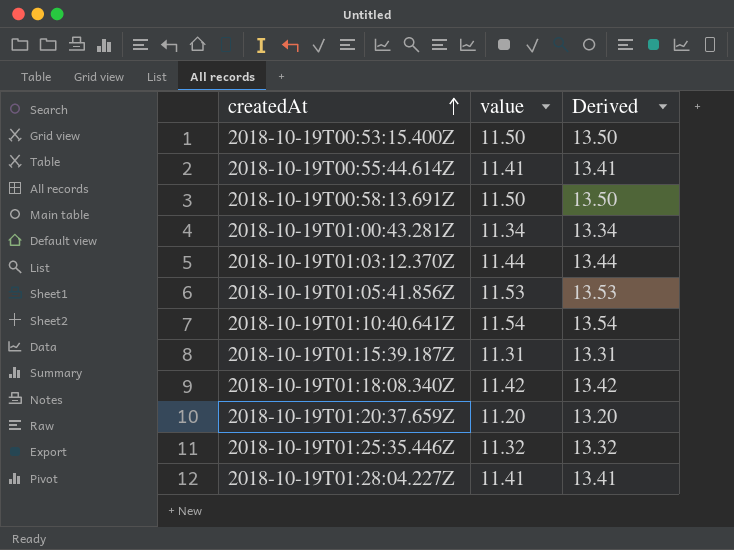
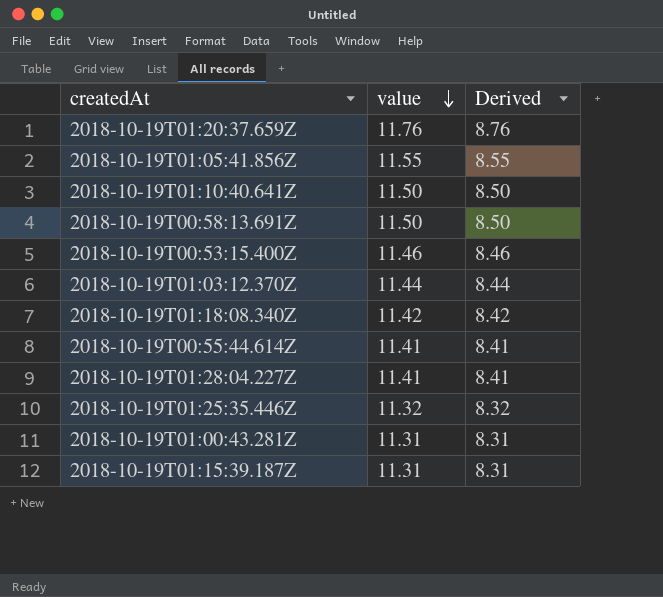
row order: createdAt ascending -> value descending
column Derived | formula: [value] + 2 -> [value] - 3
2018-10-19T01:20:37.659Z | value: 11.20 -> 11.76
2018-10-19T01:05:41.856Z | value: 11.53 -> 11.55
2018-10-19T01:10:40.641Z | value: 11.54 -> 11.50
2018-10-19T00:53:15.400Z | value: 11.50 -> 11.46
2018-10-19T01:00:43.281Z | value: 11.34 -> 11.31

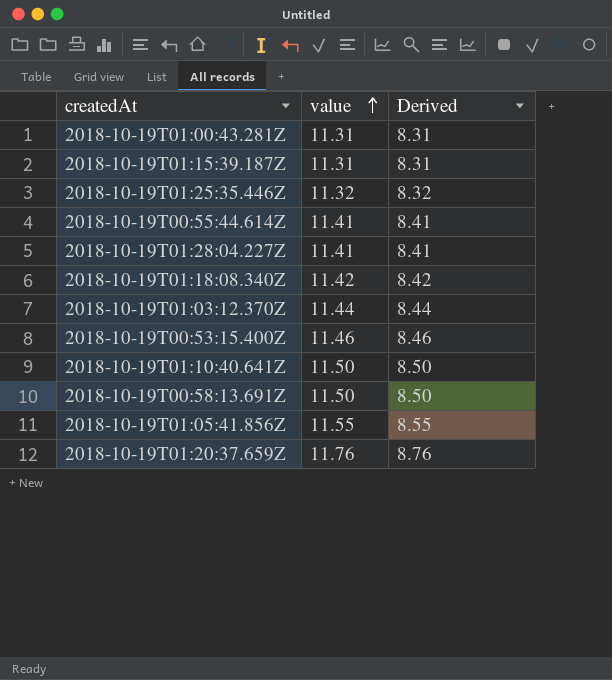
row order: value descending -> value ascending

